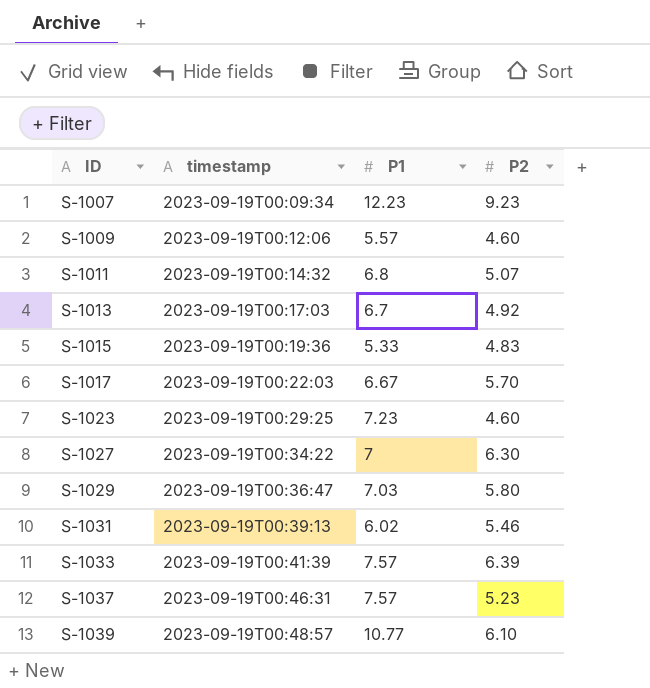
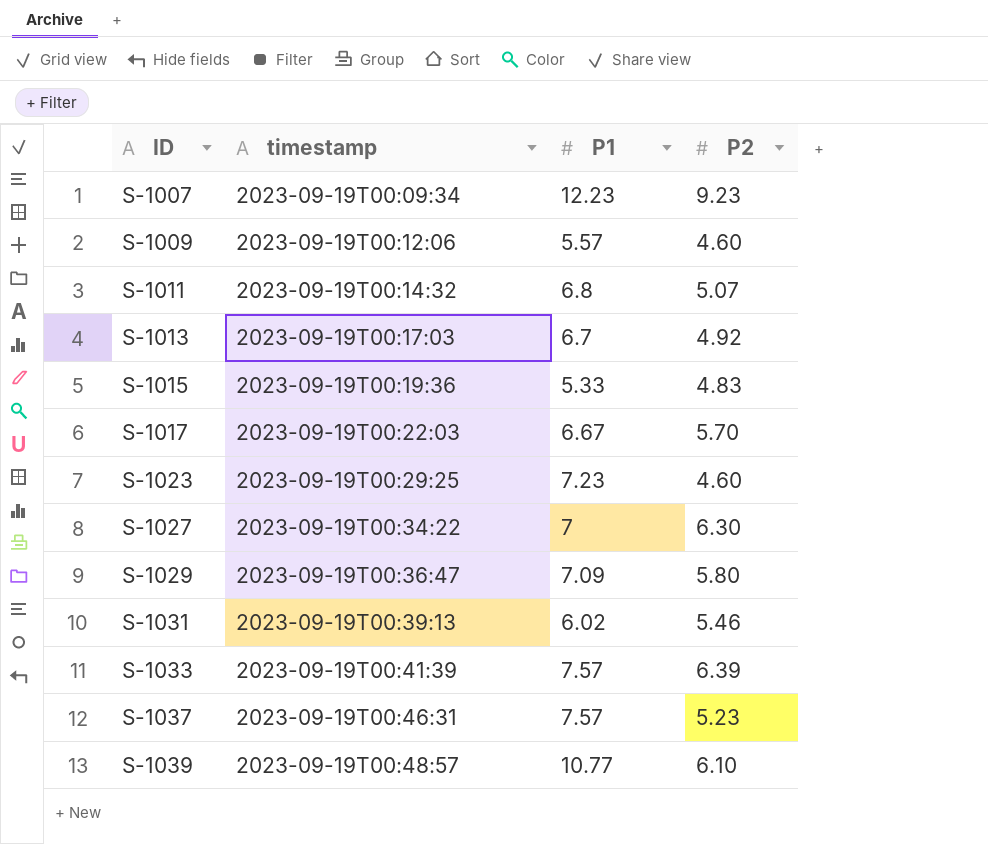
S-1029 | P1: 7.03 -> 7.09

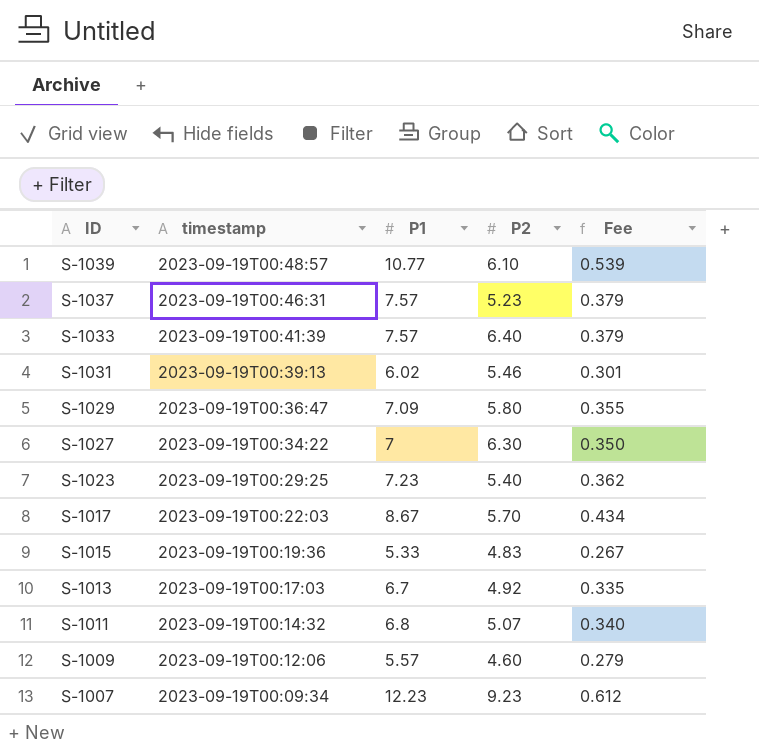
row order: ID ascending -> ID descending
column Fee | formula: none -> [P1] * 0.05
S-1033 | P2: 6.39 -> 6.40
S-1023 | P2: 4.60 -> 5.40
S-1017 | P1: 6.67 -> 8.67

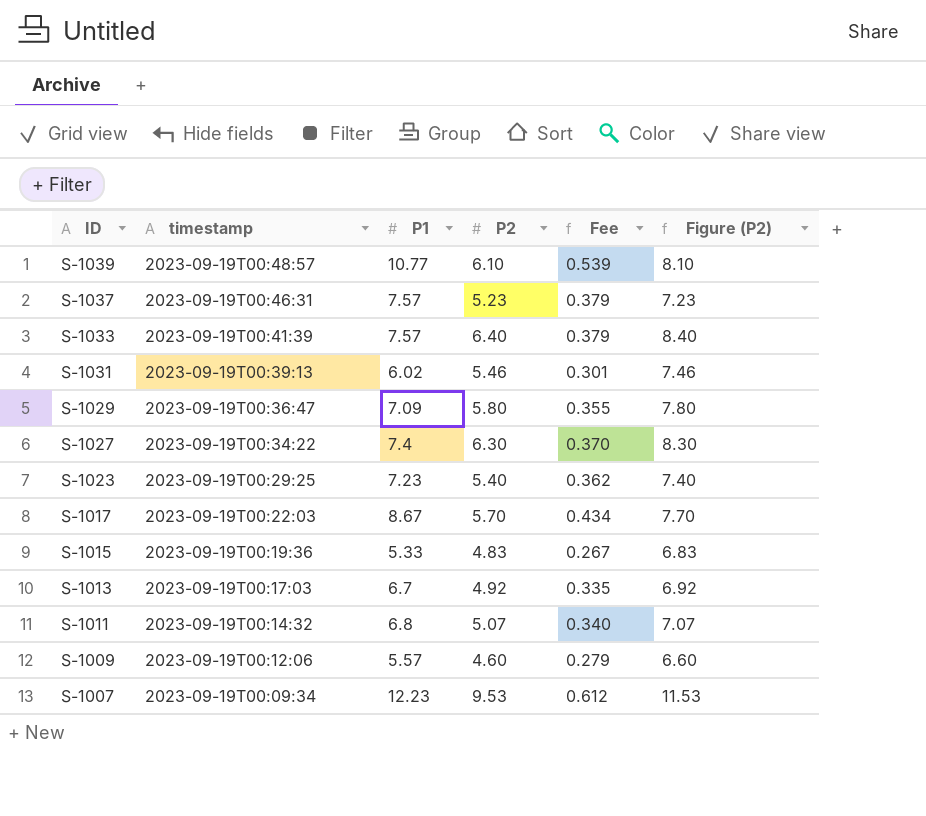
column Figure (P2) | formula: none -> [P2] + 2
S-1027 | P1: 7 -> 7.4
S-1027 | Fee: 0.350 -> 0.370
S-1007 | P2: 9.23 -> 9.53

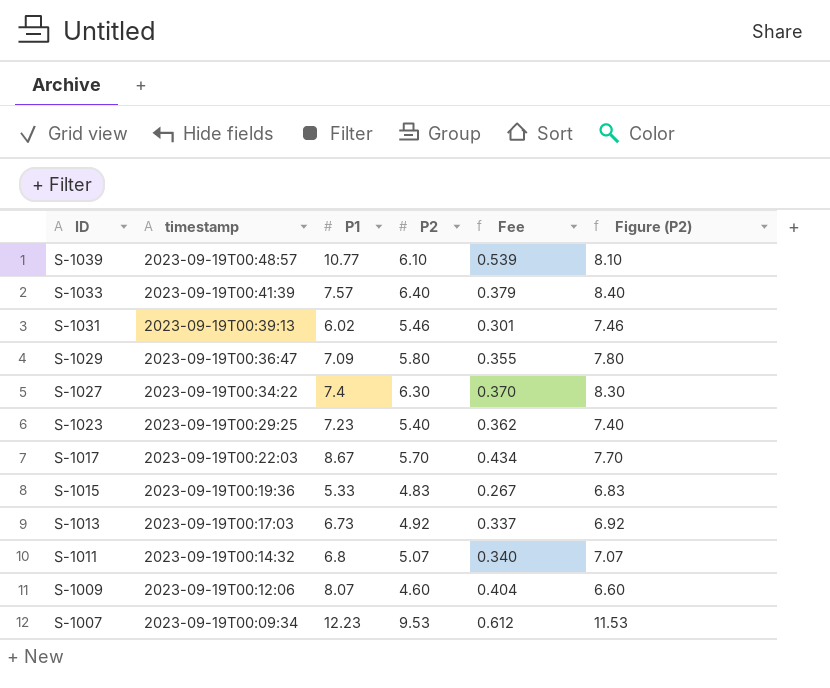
row S-1037: 2023-09-19T00:46:31 | 7.57 | 5.23 | 0.379 | 7.23 -> none
S-1013 | P1: 6.7 -> 6.73
S-1013 | Fee: 0.335 -> 0.337
S-1009 | P1: 5.57 -> 8.07
S-1009 | Fee: 0.279 -> 0.404

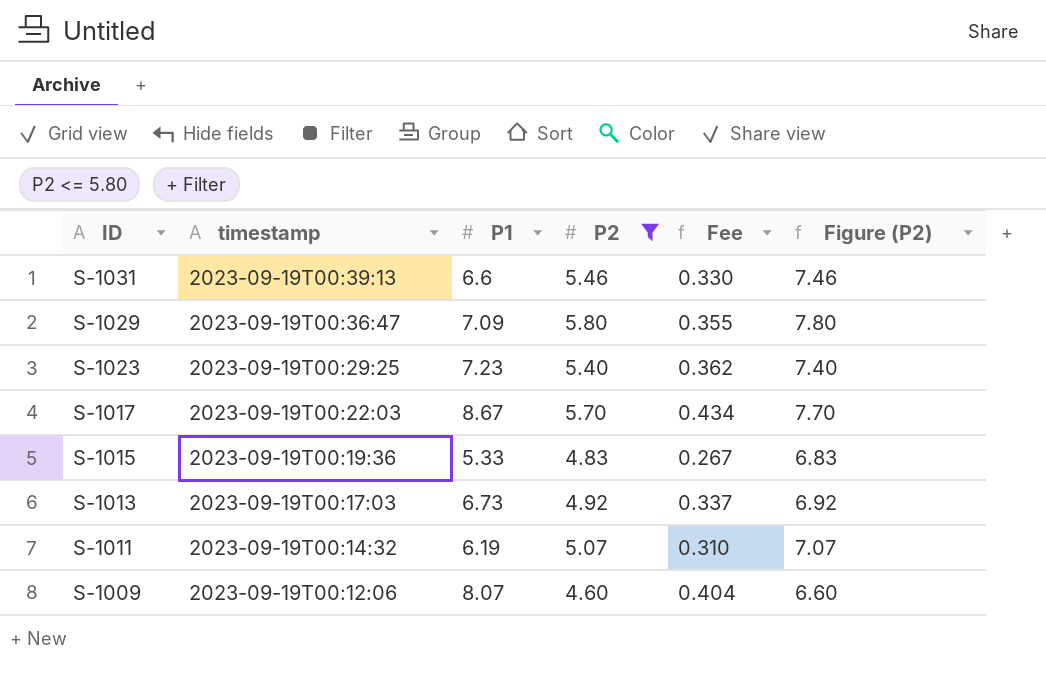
filter: none -> P2 <= 5.80
S-1031 | P1: 6.02 -> 6.6
S-1031 | Fee: 0.301 -> 0.330
S-1011 | P1: 6.8 -> 6.19
S-1011 | Fee: 0.340 -> 0.310

